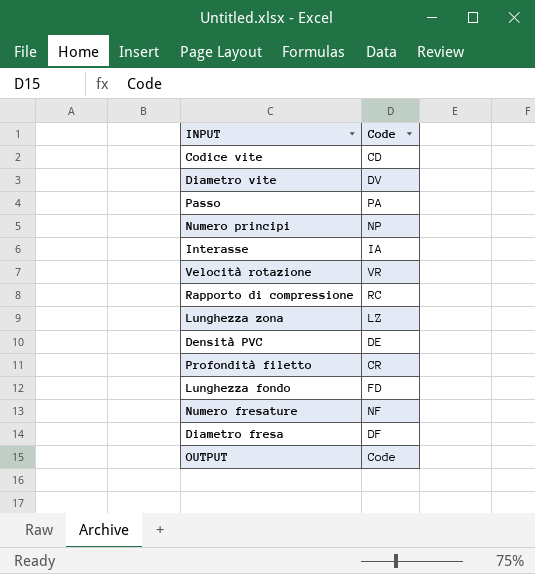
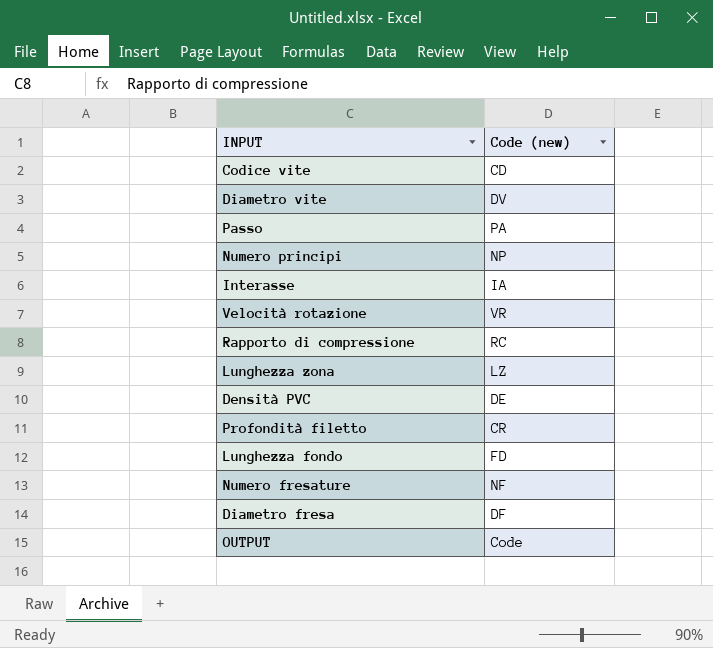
column name: Code -> Code (new)

